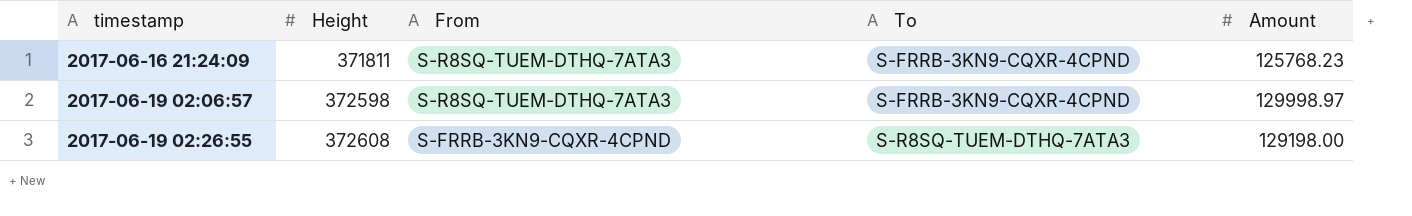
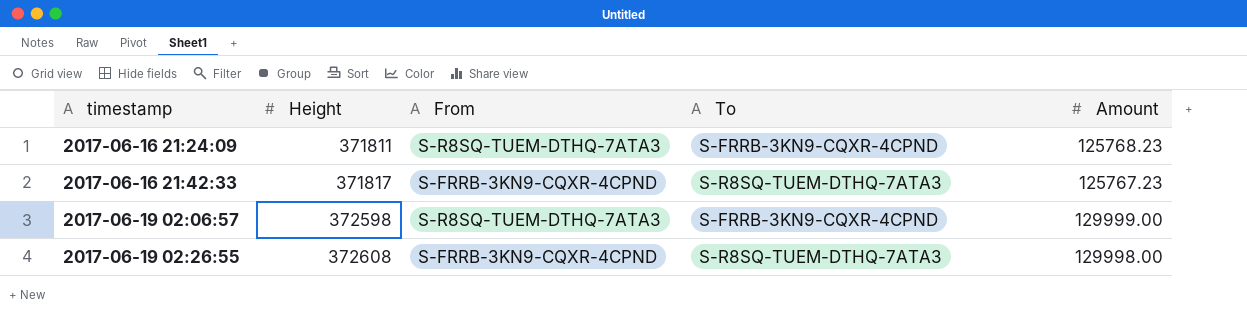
row 2017-06-16 21:42:33: none -> 371817 | S-FRRB-3KN9-CQXR-4CPND | S-R8SQ-TUEM-DTHQ-7ATA3 | 125767.23
2017-06-19 02:06:57 | Amount: 129998.97 -> 129999.00
2017-06-19 02:26:55 | Amount: 129198.00 -> 129998.00

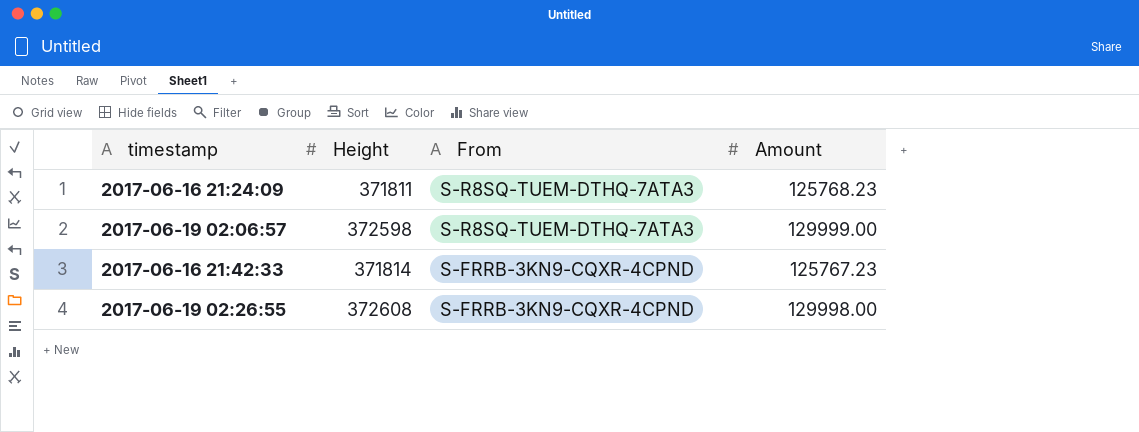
row order: timestamp ascending -> From descending
column To | position: 4 -> none
2017-06-16 21:42:33 | Height: 371817 -> 371814

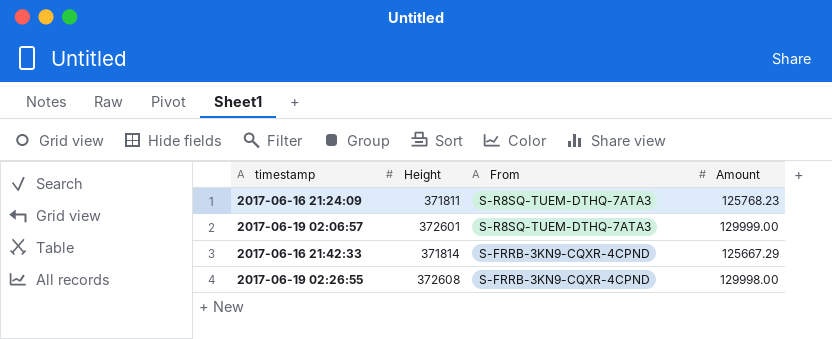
2017-06-19 02:06:57 | Height: 372598 -> 372601
2017-06-16 21:42:33 | Amount: 125767.23 -> 125667.29

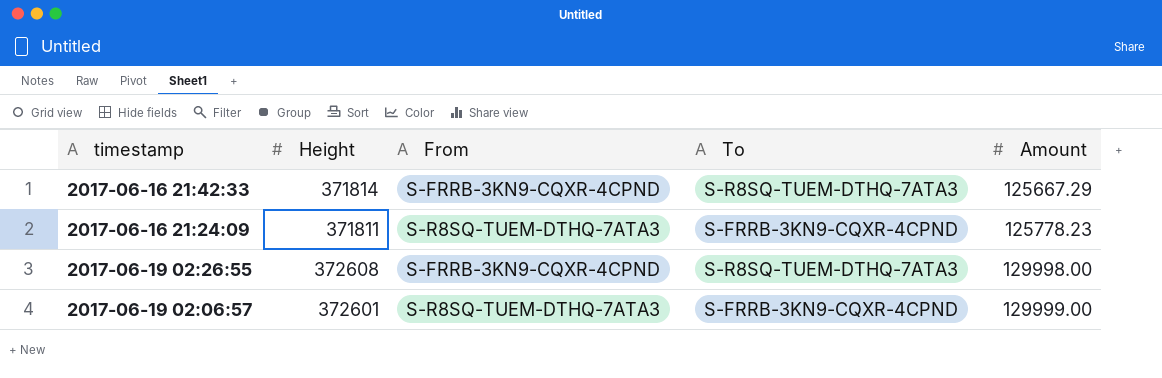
row order: From descending -> Amount ascending
column To | position: none -> 4
2017-06-16 21:24:09 | Amount: 125768.23 -> 125778.23

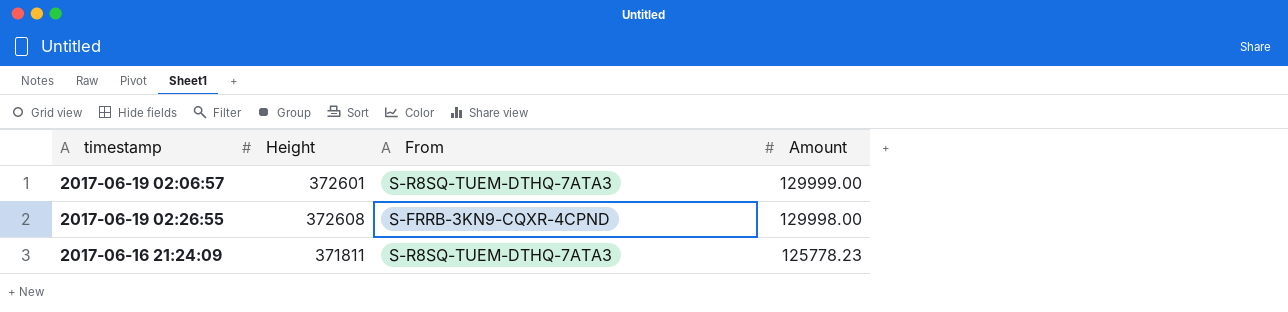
row order: Amount ascending -> Amount descending
column To | position: 4 -> none
row 2017-06-16 21:42:33: 371814 | S-FRRB-3KN9-CQXR-4CPND | S-R8SQ-TUEM-DTHQ-7ATA3 | 125667.29 -> none

